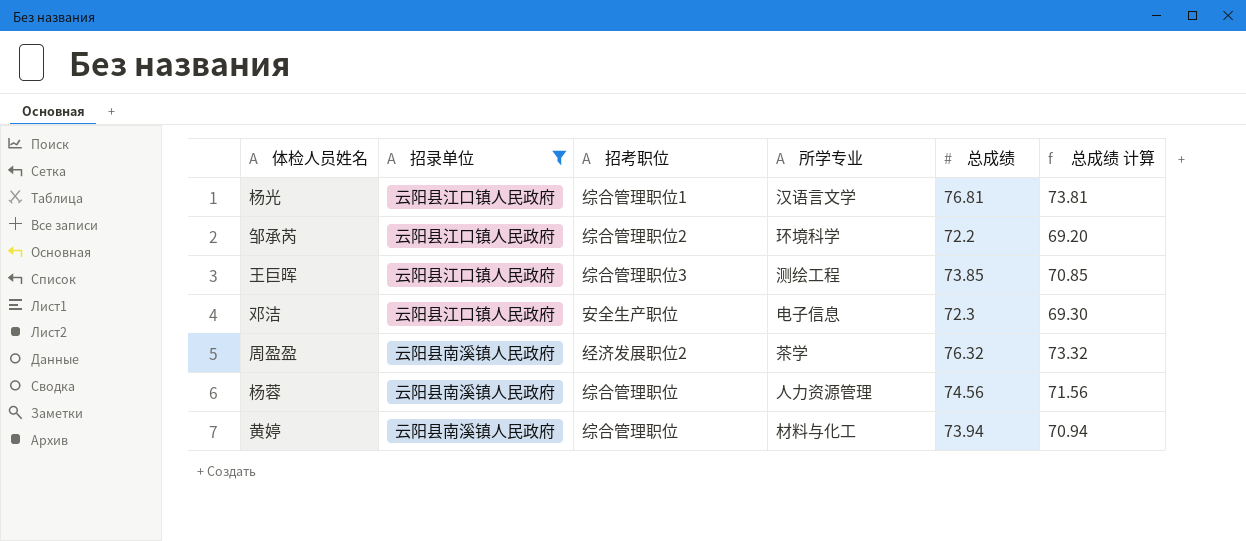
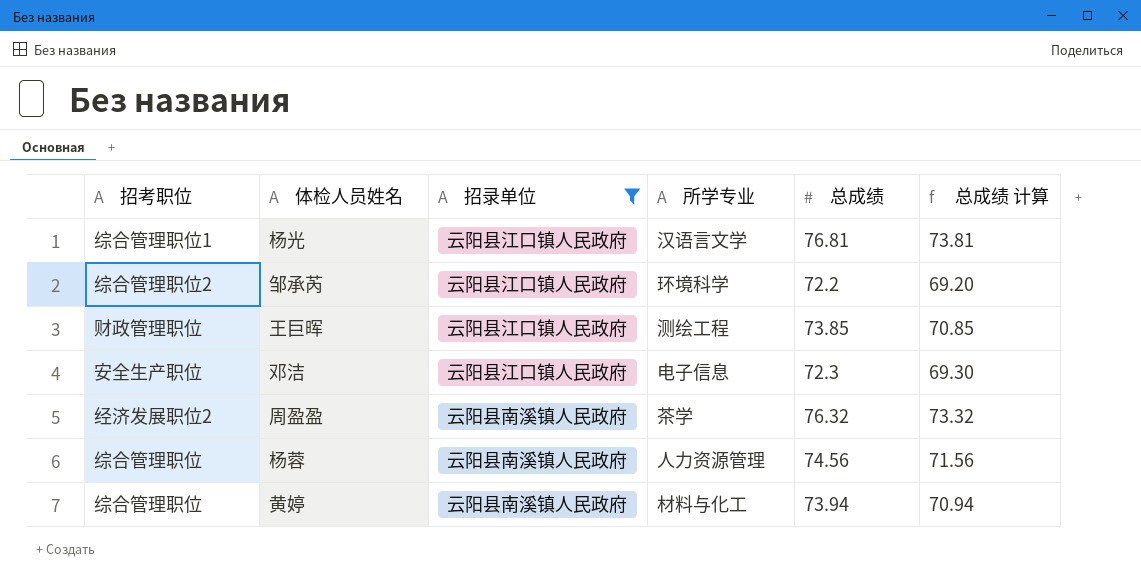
column 招考职位 | position: 3 -> 1
王巨晖 | 招考职位: 综合管理职位3 -> 财政管理职位

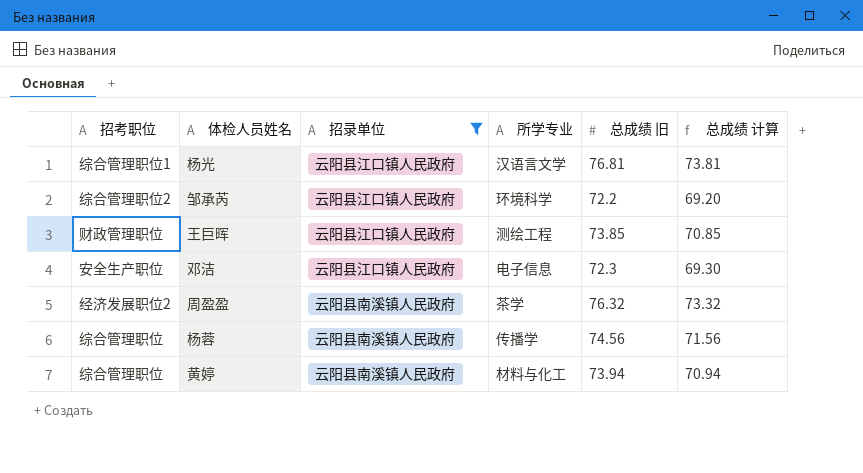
column name: 总成绩 -> 总成绩 旧
杨蓉 | 所学专业: 人力资源管理 -> 传播学

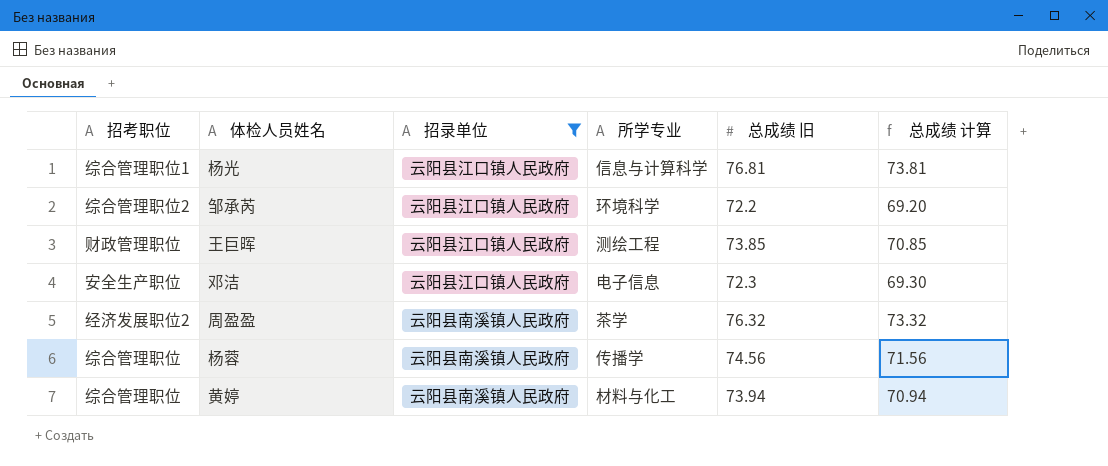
杨光 | 所学专业: 汉语言文学 -> 信息与计算科学

